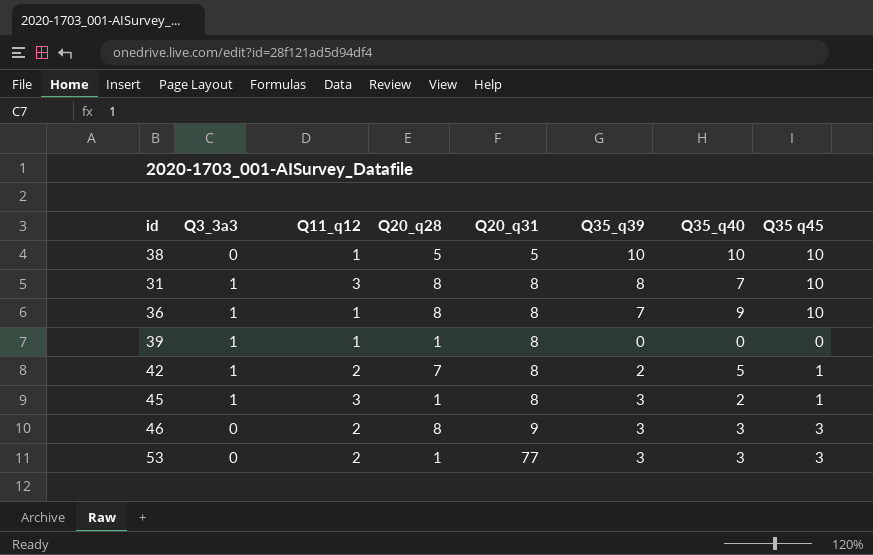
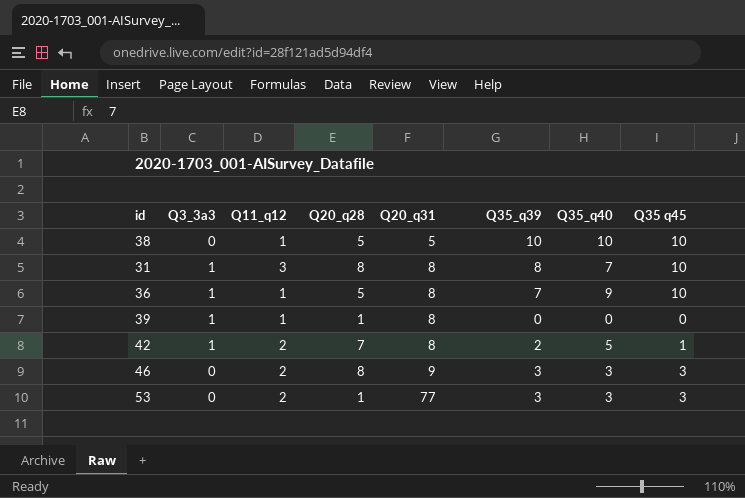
row 45: 1 | 3 | 1 | 8 | 3 | 2 | 1 -> none
36 | Q20_q28: 8 -> 5

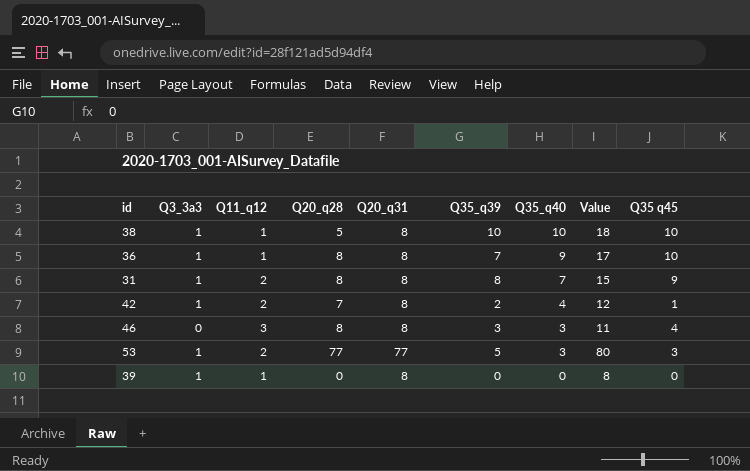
row order: Q20_q31 ascending -> Q35_q40 descending
column Value | formula: none -> [Q20_q31] + [Q35_q40]
38 | Q3_3a3: 0 -> 1
38 | Q20_q31: 5 -> 8
36 | Q20_q28: 5 -> 8
31 | Q11_q12: 3 -> 2
31 | Q35 q45: 10 -> 9
42 | Q35_q40: 5 -> 4
46 | Q11_q12: 2 -> 3
46 | Q20_q31: 9 -> 8
46 | Q35 q45: 3 -> 4
53 | Q3_3a3: 0 -> 1
53 | Q20_q28: 1 -> 77
53 | Q35_q39: 3 -> 5
39 | Q20_q28: 1 -> 0

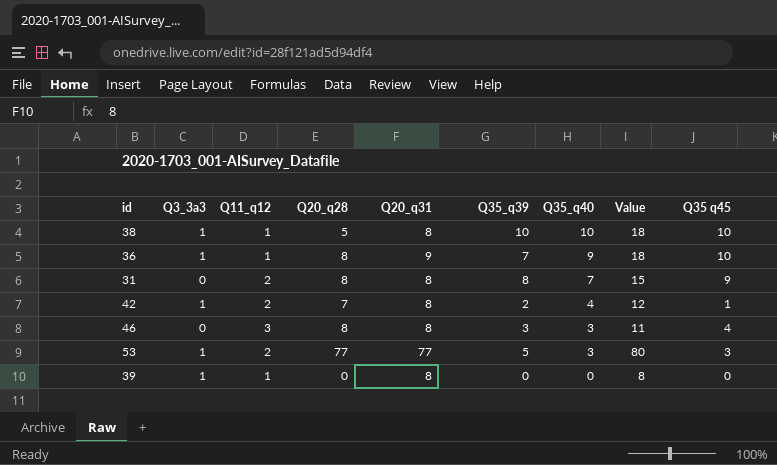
36 | Q20_q31: 8 -> 9
36 | Value: 17 -> 18
31 | Q3_3a3: 1 -> 0

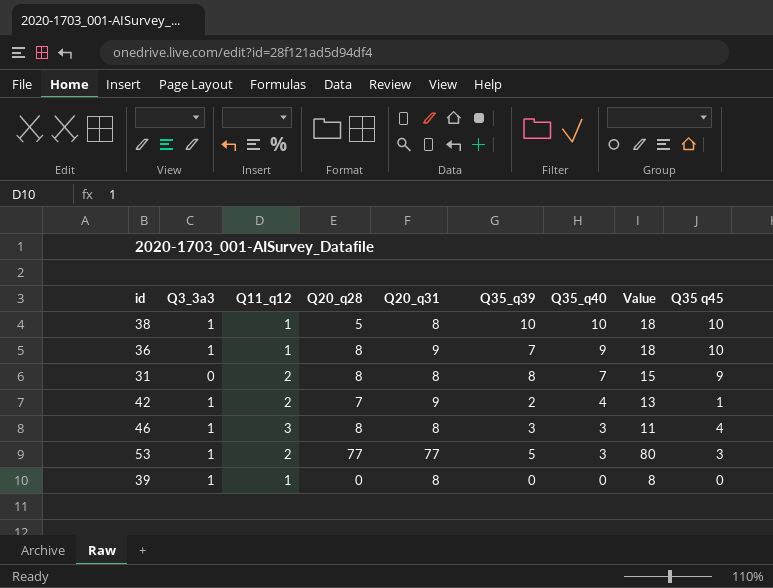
42 | Q20_q31: 8 -> 9
42 | Value: 12 -> 13
46 | Q3_3a3: 0 -> 1

